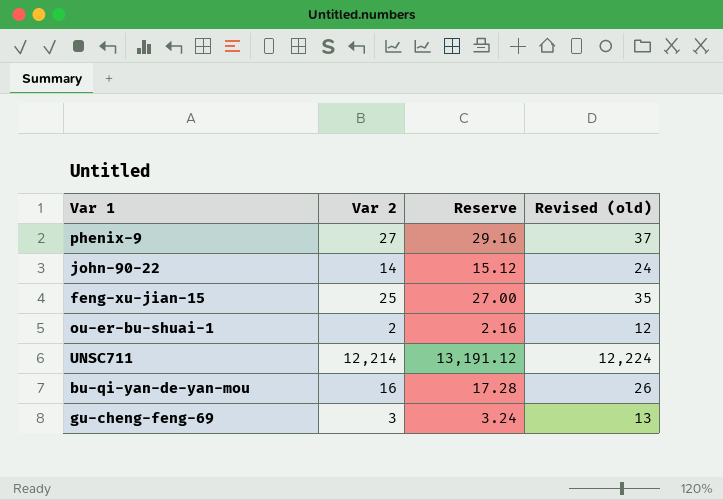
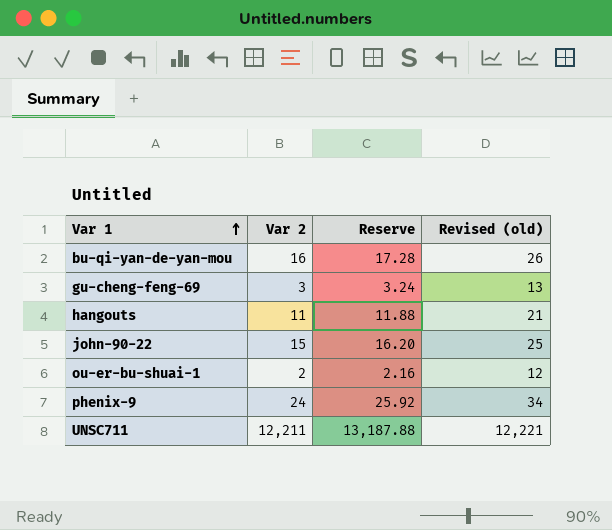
row order: none -> Var 1 ascending
row feng-xu-jian-15: 25 | 27.00 | 35 -> none
row hangouts: none -> 11 | 11.88 | 21
john-90-22 | Var 2: 14 -> 15
john-90-22 | Reserve: 15.12 -> 16.20
john-90-22 | Revised (old): 24 -> 25
phenix-9 | Var 2: 27 -> 24
phenix-9 | Reserve: 29.16 -> 25.92
phenix-9 | Revised (old): 37 -> 34
UNSC711 | Var 2: 12,214 -> 12,211
UNSC711 | Reserve: 13,191.12 -> 13,187.88
UNSC711 | Revised (old): 12,224 -> 12,221

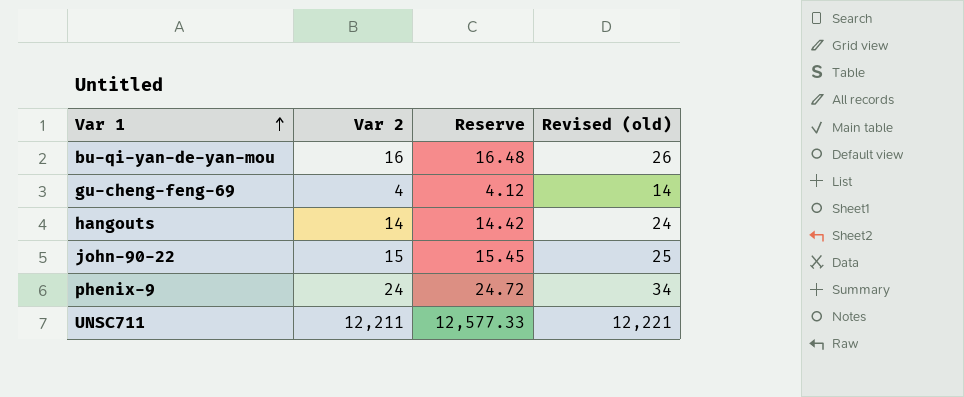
column Reserve | formula: [Var 2] * 1.08 -> [Var 2] * 1.03
row ou-er-bu-shuai-1: 2 | 2.16 | 12 -> none
gu-cheng-feng-69 | Var 2: 3 -> 4
gu-cheng-feng-69 | Revised (old): 13 -> 14
hangouts | Var 2: 11 -> 14
hangouts | Revised (old): 21 -> 24

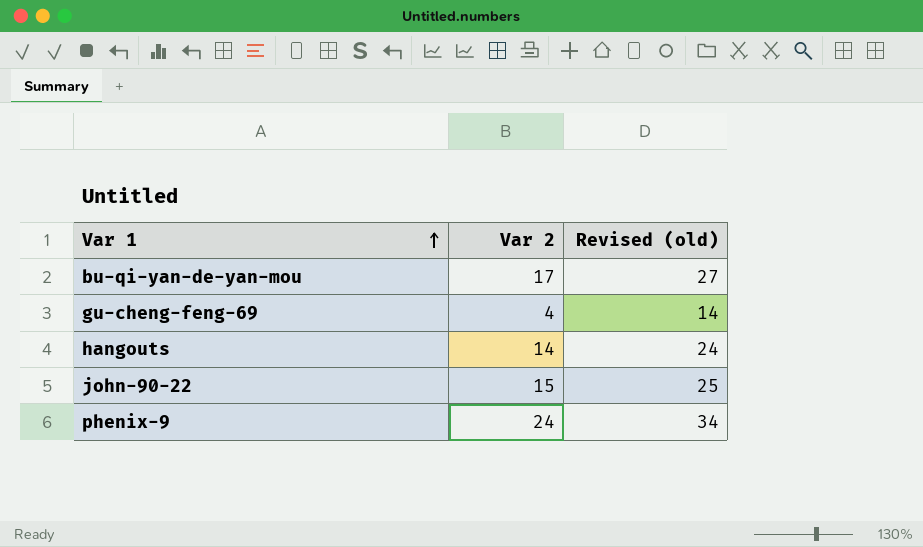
column Reserve | formula: [Var 2] * 1.03 -> none
row UNSC711: 12,211 | 12,577.33 | 12,221 -> none
bu-qi-yan-de-yan-mou | Var 2: 16 -> 17
bu-qi-yan-de-yan-mou | Revised (old): 26 -> 27

